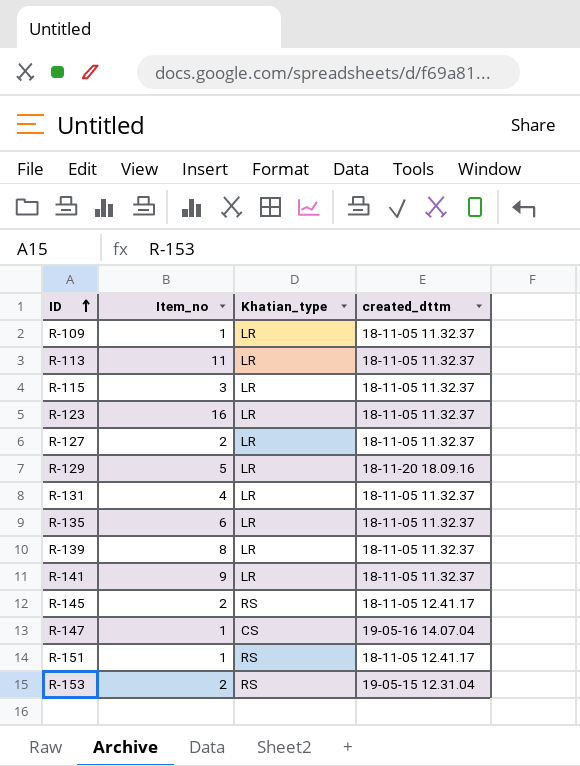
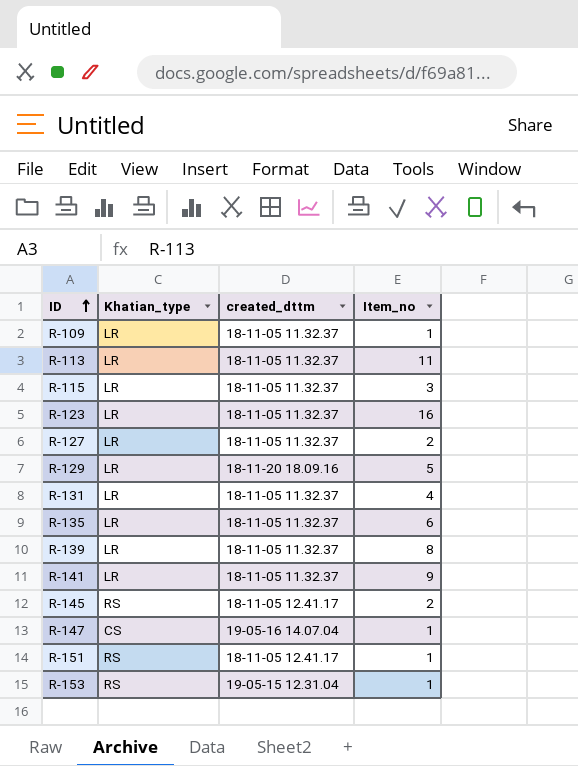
column Item_no | position: 2 -> 4
R-153 | Item_no: 2 -> 1

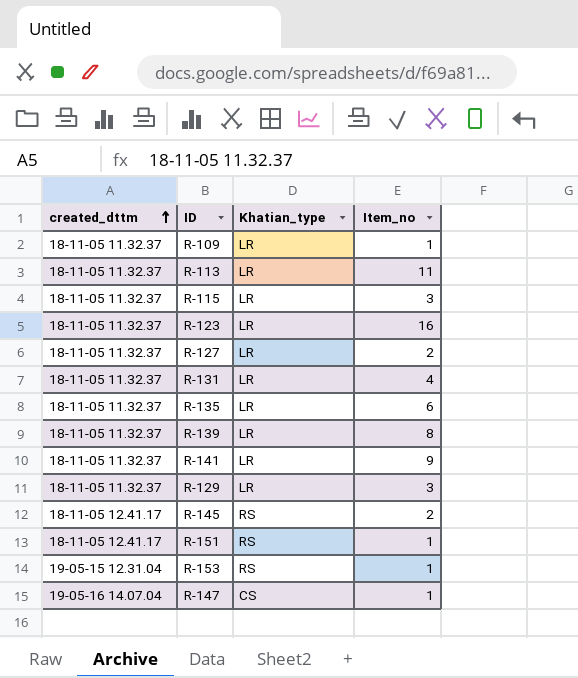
row order: ID ascending -> created_dttm ascending
column created_dttm | position: 3 -> 1
R-129 | created_dttm: 18-11-20 18.09.16 -> 18-11-05 11.32.37
R-129 | Item_no: 5 -> 3

